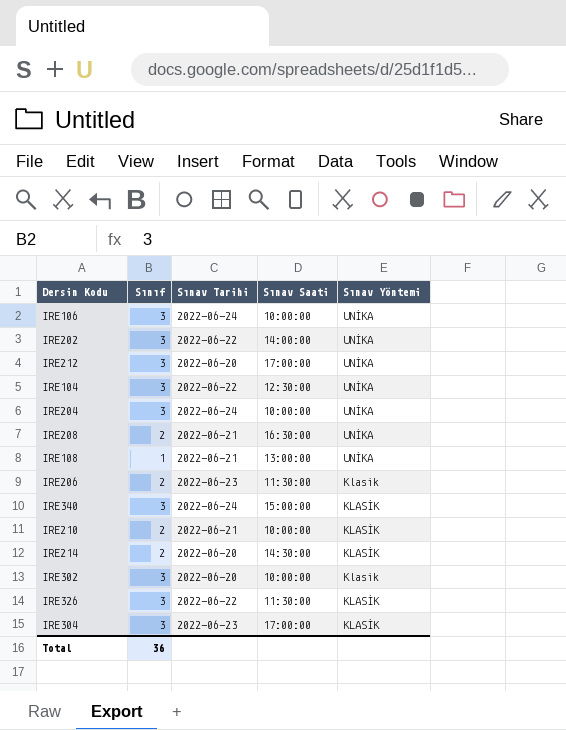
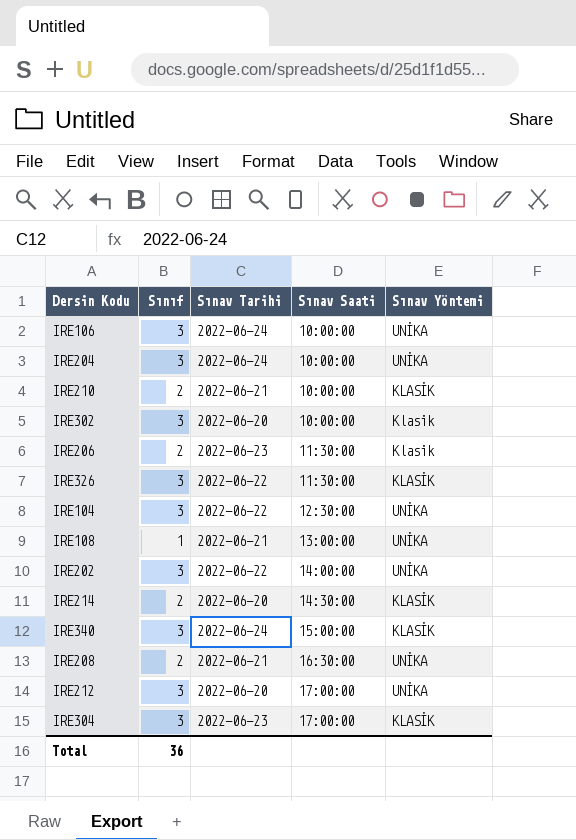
row order: Sınav Yöntemi descending -> Sınav Saati ascending

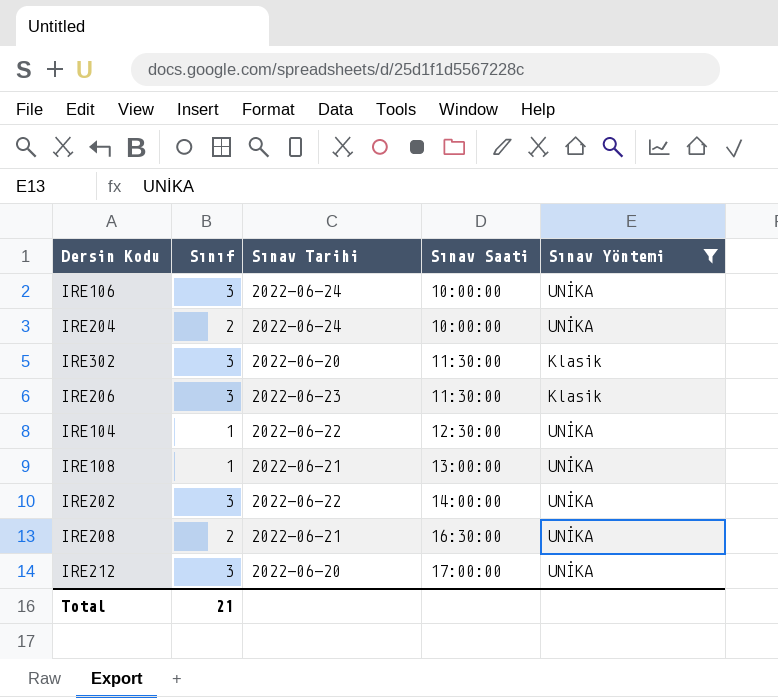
filter: none -> Sınav Yöntemi != KLASİK
IRE204 | Sınıf: 3 -> 2
IRE302 | Sınav Saati: 10:00:00 -> 11:30:00
IRE206 | Sınıf: 2 -> 3
IRE104 | Sınıf: 3 -> 1
Total | Sınıf: 36 -> 21

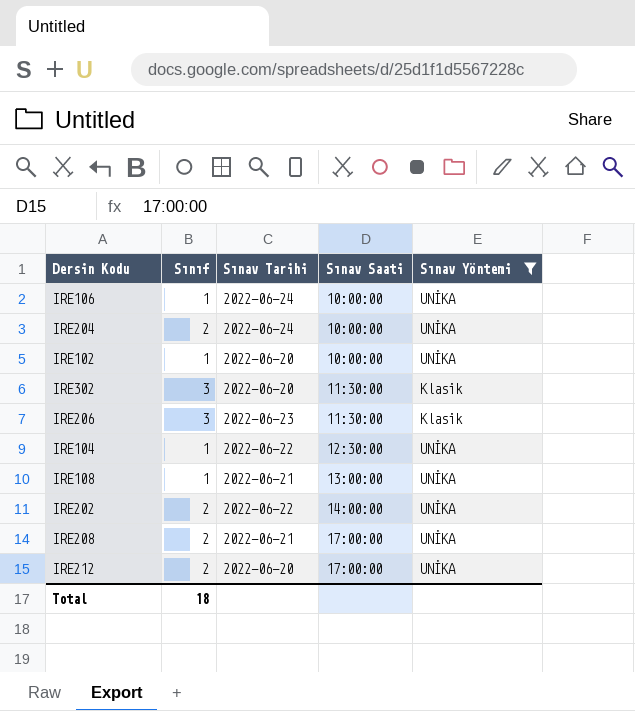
IRE106 | Sınıf: 3 -> 1
row IRE102: none -> 1 | 2022-06-20 | 10:00:00 | UNİKA
IRE202 | Sınıf: 3 -> 2
IRE208 | Sınav Saati: 16:30:00 -> 17:00:00
IRE212 | Sınıf: 3 -> 2
Total | Sınıf: 21 -> 18

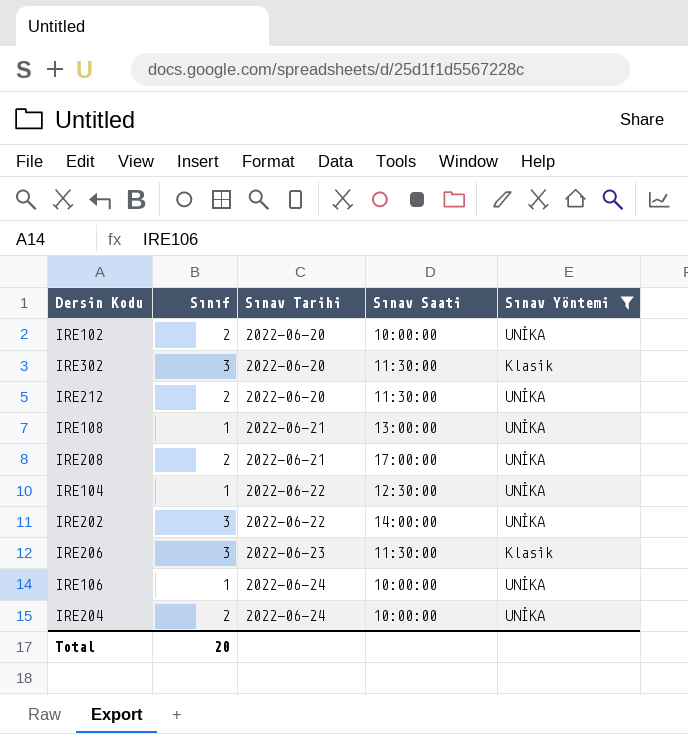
row order: Sınav Saati ascending -> Sınav Tarihi ascending
IRE102 | Sınıf: 1 -> 2
IRE212 | Sınav Saati: 17:00:00 -> 11:30:00
IRE202 | Sınıf: 2 -> 3
Total | Sınıf: 18 -> 20

